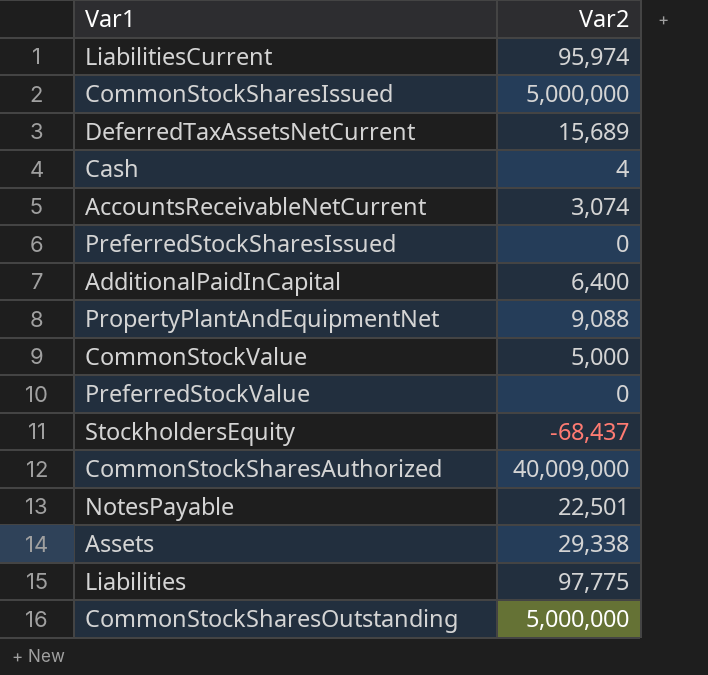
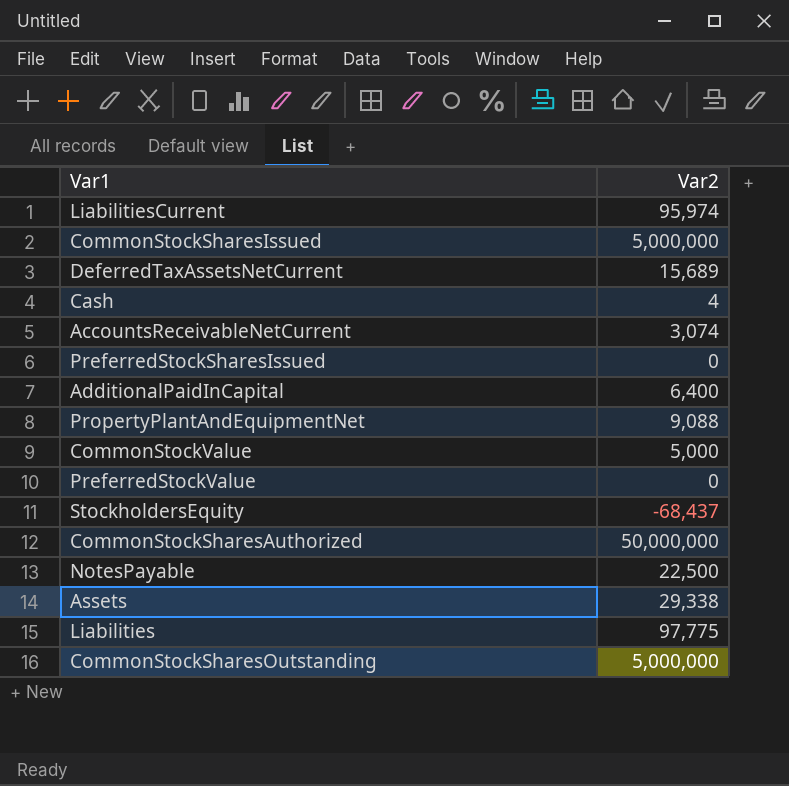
CommonStockSharesAuthorized | Var2: 40,009,000 -> 50,000,000
NotesPayable | Var2: 22,501 -> 22,500

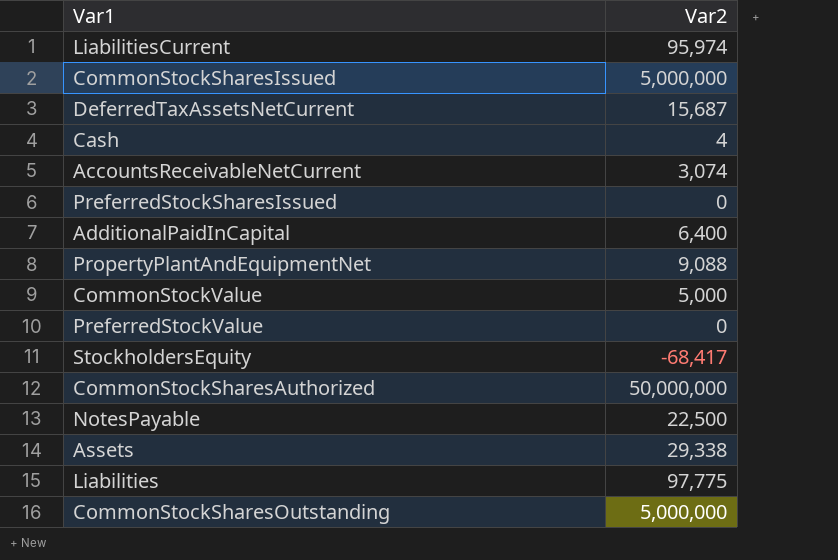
DeferredTaxAssetsNetCurrent | Var2: 15,689 -> 15,687
StockholdersEquity | Var2: -68,437 -> -68,417

